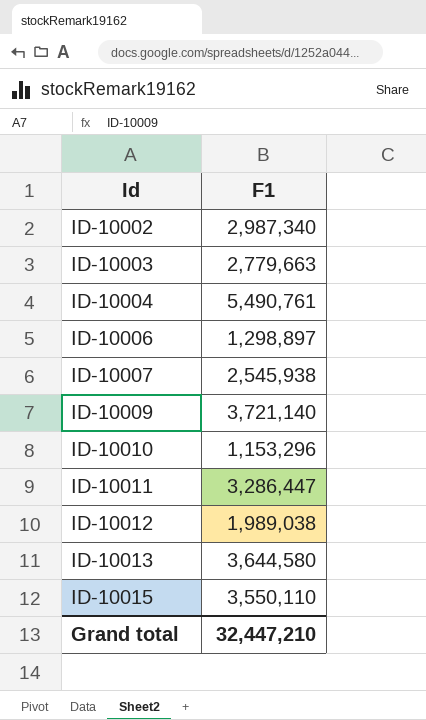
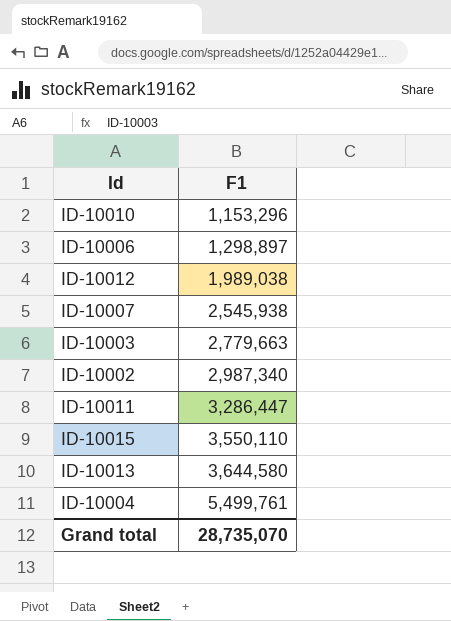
row order: Id ascending -> F1 ascending
row ID-10009: 3,721,140 -> none
ID-10004 | F1: 5,490,761 -> 5,499,761
Grand total | F1: 32,447,210 -> 28,735,070

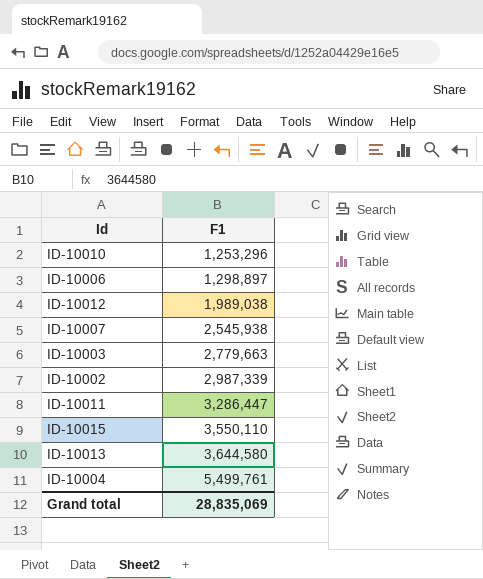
ID-10010 | F1: 1,153,296 -> 1,253,296
ID-10002 | F1: 2,987,340 -> 2,987,339
Grand total | F1: 28,735,070 -> 28,835,069

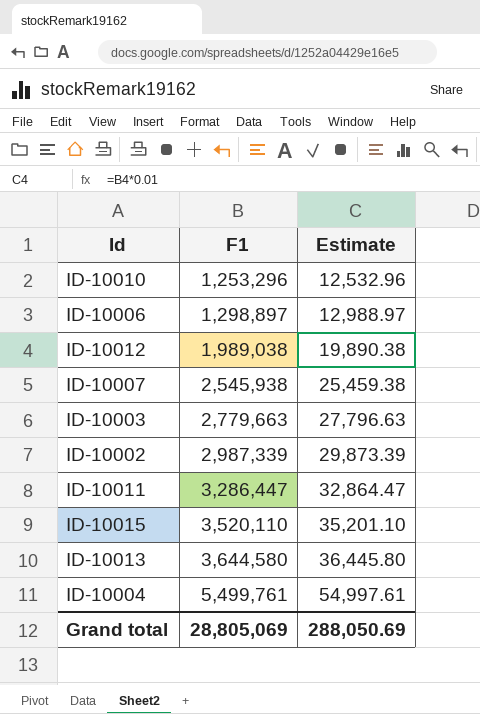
column Estimate | formula: none -> [F1] * 0.01
ID-10015 | F1: 3,550,110 -> 3,520,110
Grand total | F1: 28,835,069 -> 28,805,069

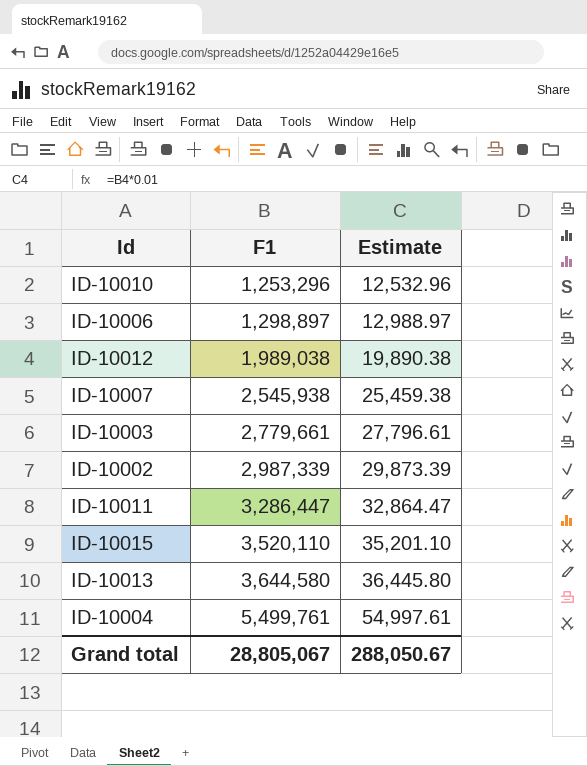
ID-10003 | F1: 2,779,663 -> 2,779,661
ID-10003 | Estimate: 27,796.63 -> 27,796.61
Grand total | F1: 28,805,069 -> 28,805,067
Grand total | Estimate: 288,050.69 -> 288,050.67

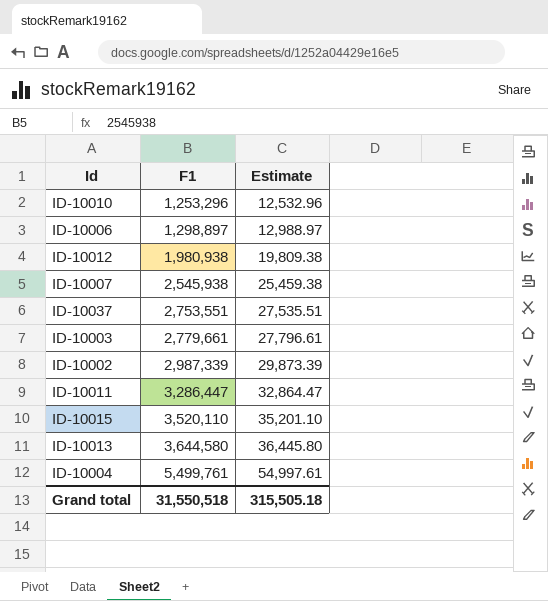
ID-10012 | F1: 1,989,038 -> 1,980,938
ID-10012 | Estimate: 19,890.38 -> 19,809.38
row ID-10037: none -> 2,753,551 | 27,535.51
Grand total | F1: 28,805,067 -> 31,550,518
Grand total | Estimate: 288,050.67 -> 315,505.18

